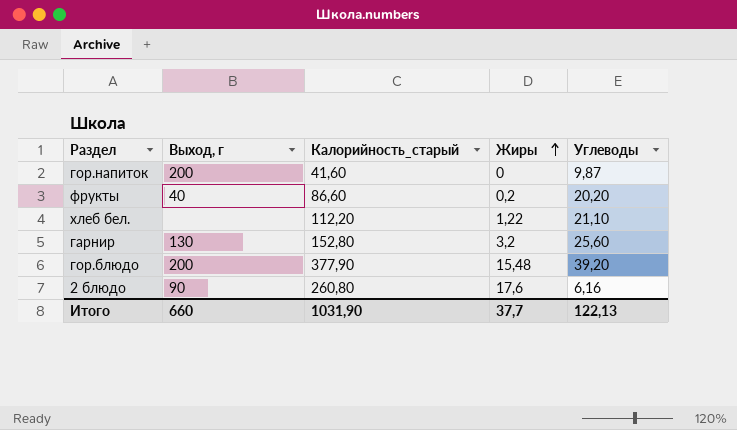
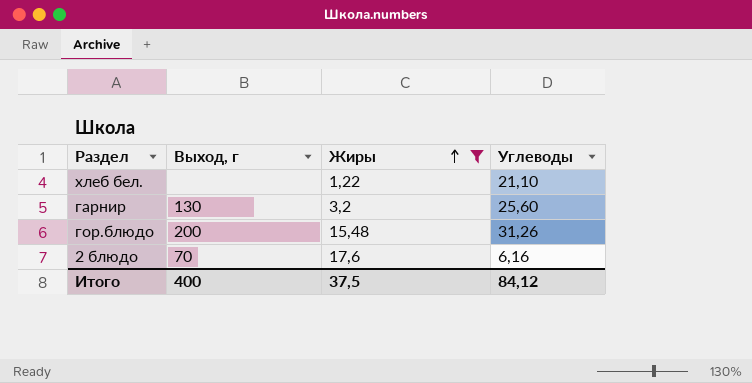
filter: none -> Жиры >= 1,22
column Калорийность_старый | position: 3 -> none
гор.блюдо | Углеводы: 39,20 -> 31,26
2 блюдо | Выход, г: 90 -> 70
Итого | Выход, г: 660 -> 400
Итого | Жиры: 37,7 -> 37,5
Итого | Углеводы: 122,13 -> 84,12

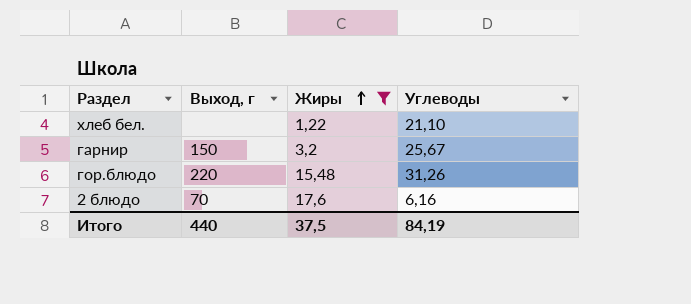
гарнир | Выход, г: 130 -> 150
гарнир | Углеводы: 25,60 -> 25,67
гор.блюдо | Выход, г: 200 -> 220
Итого | Выход, г: 400 -> 440
Итого | Углеводы: 84,12 -> 84,19

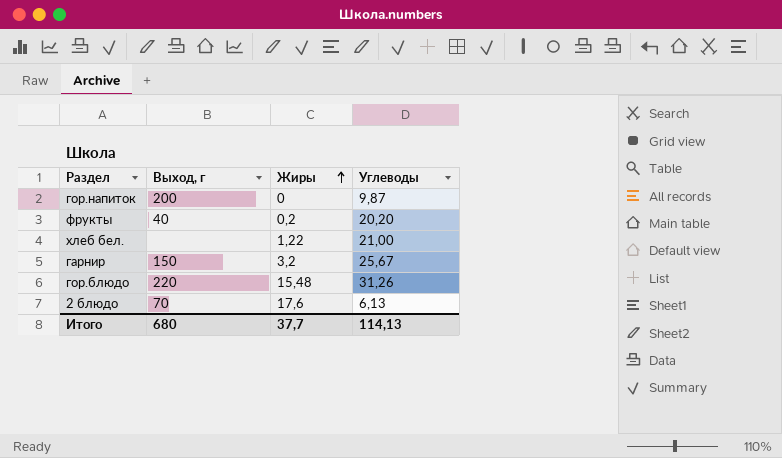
filter: Жиры >= 1,22 -> none
хлеб бел. | Углеводы: 21,10 -> 21,00
2 блюдо | Углеводы: 6,16 -> 6,13
Итого | Выход, г: 440 -> 680
Итого | Жиры: 37,5 -> 37,7
Итого | Углеводы: 84,19 -> 114,13

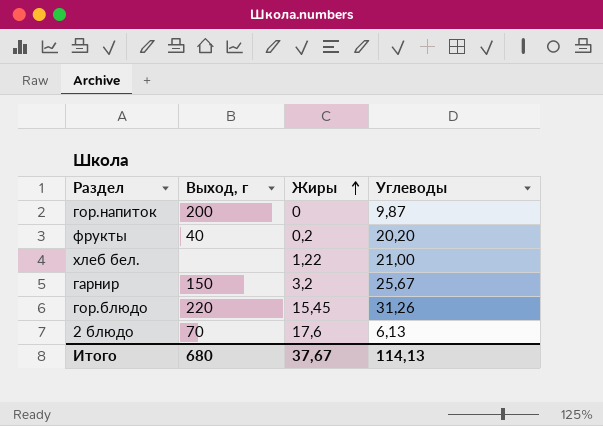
гор.блюдо | Жиры: 15,48 -> 15,45
Итого | Жиры: 37,7 -> 37,67

